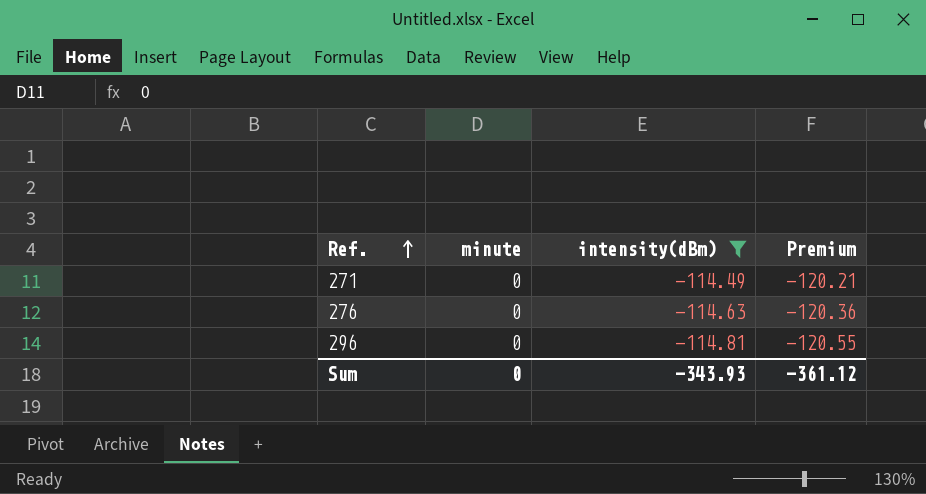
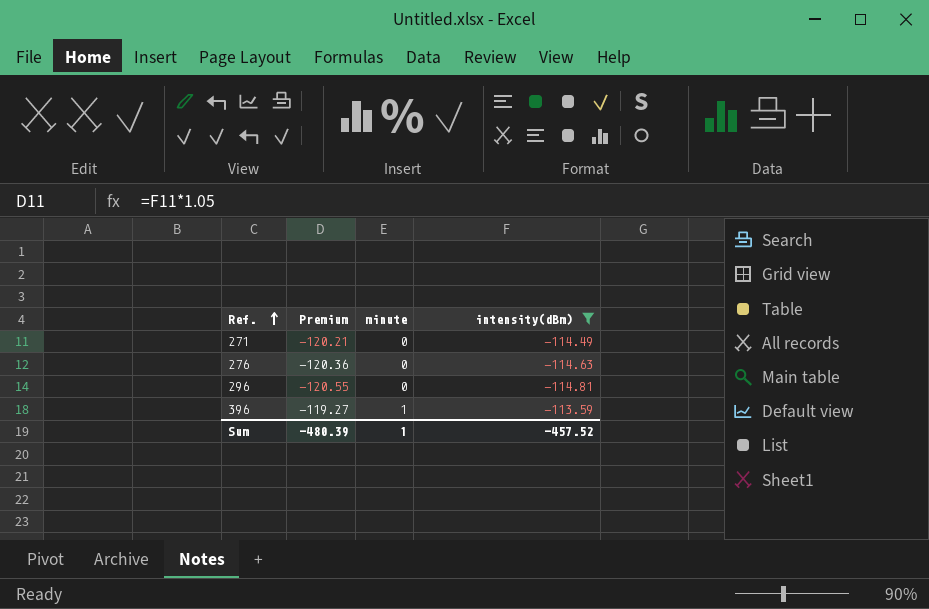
column Premium | position: 4 -> 2
row 396: none -> -119.27 | 1 | -113.59
Sum | Premium: -361.12 -> -480.39
Sum | minute: 0 -> 1
Sum | intensity(dBm): -343.93 -> -457.52

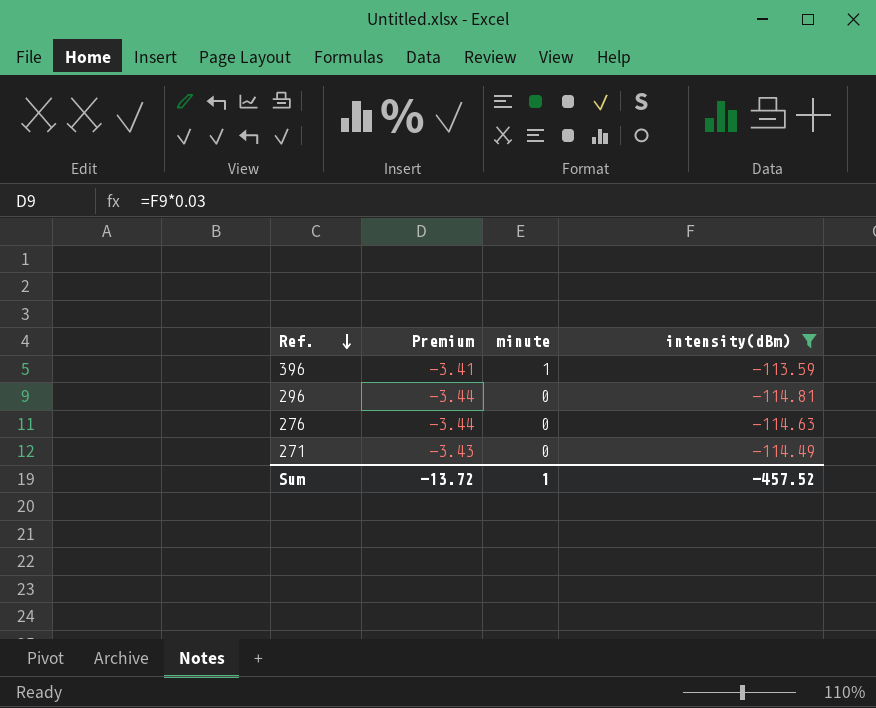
row order: Ref. ascending -> Ref. descending
column Premium | formula: [intensity(dBm)] * 1.05 -> [intensity(dBm)] * 0.03
Sum | Premium: -480.39 -> -13.72

